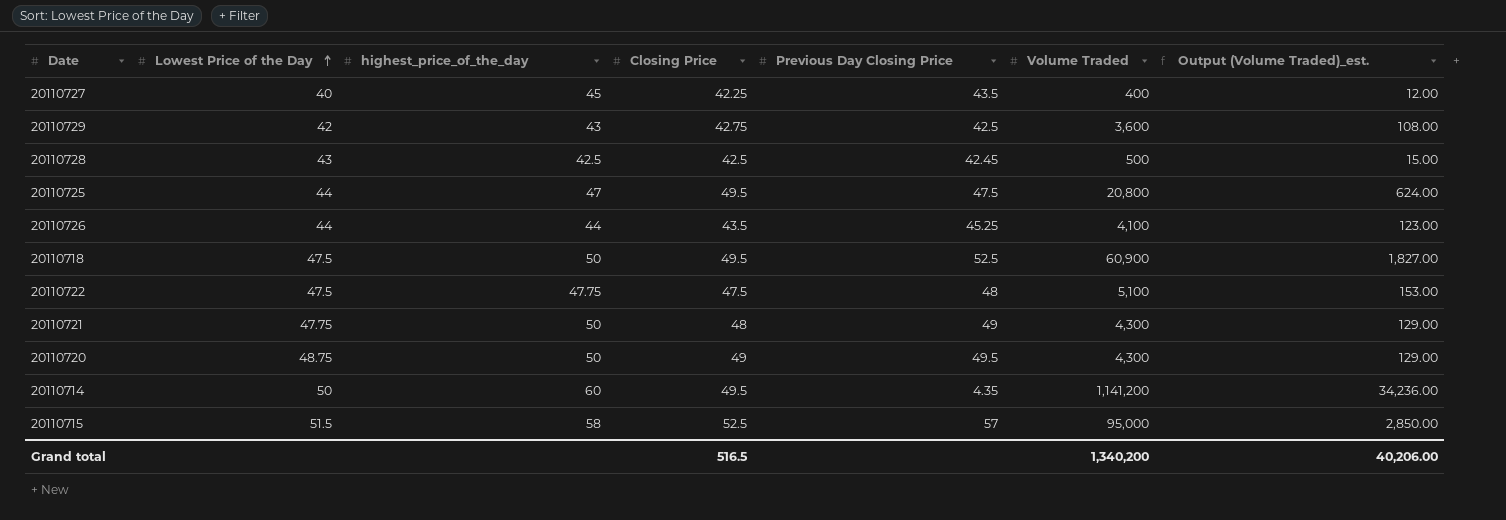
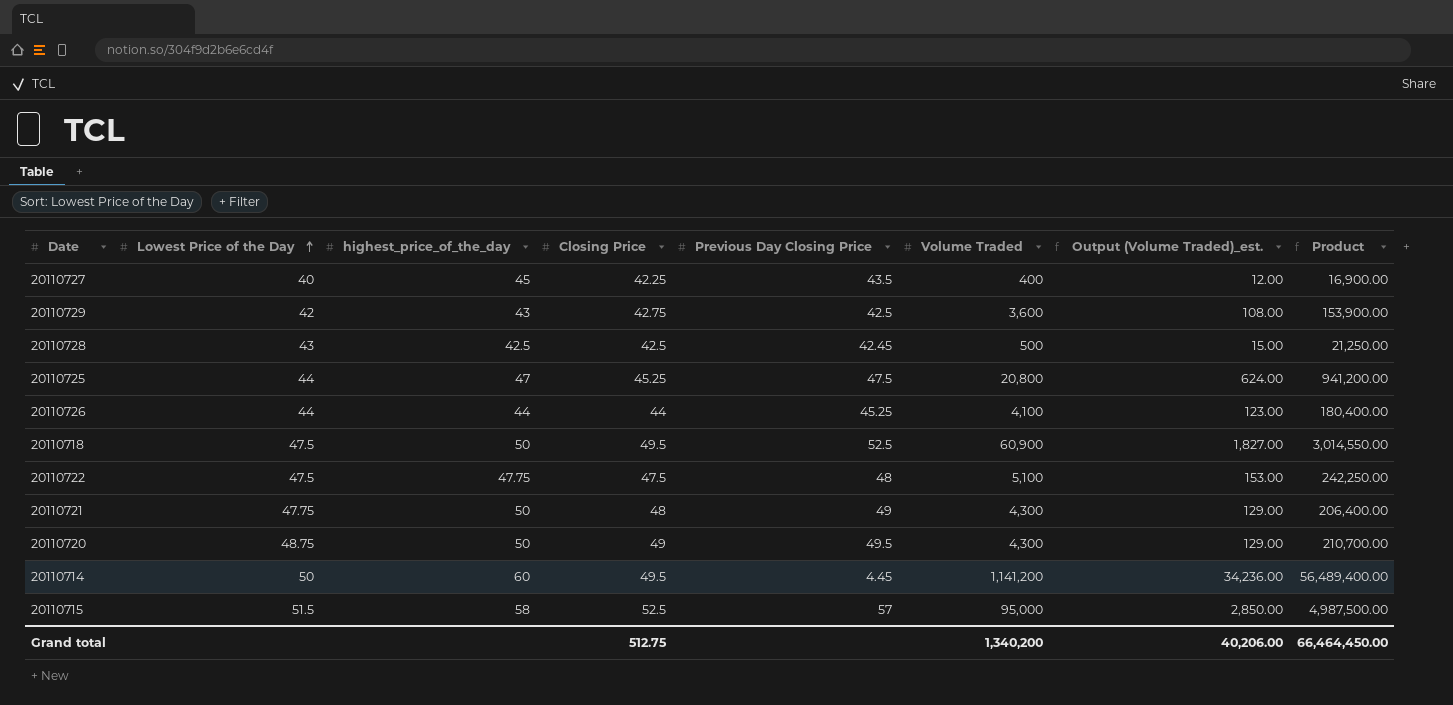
column Product | formula: none -> [Closing Price] * [Volume Traded]
20110725 | Closing Price: 49.5 -> 45.25
20110726 | Closing Price: 43.5 -> 44
20110714 | Previous Day Closing Price: 4.35 -> 4.45
Grand total | Closing Price: 516.5 -> 512.75

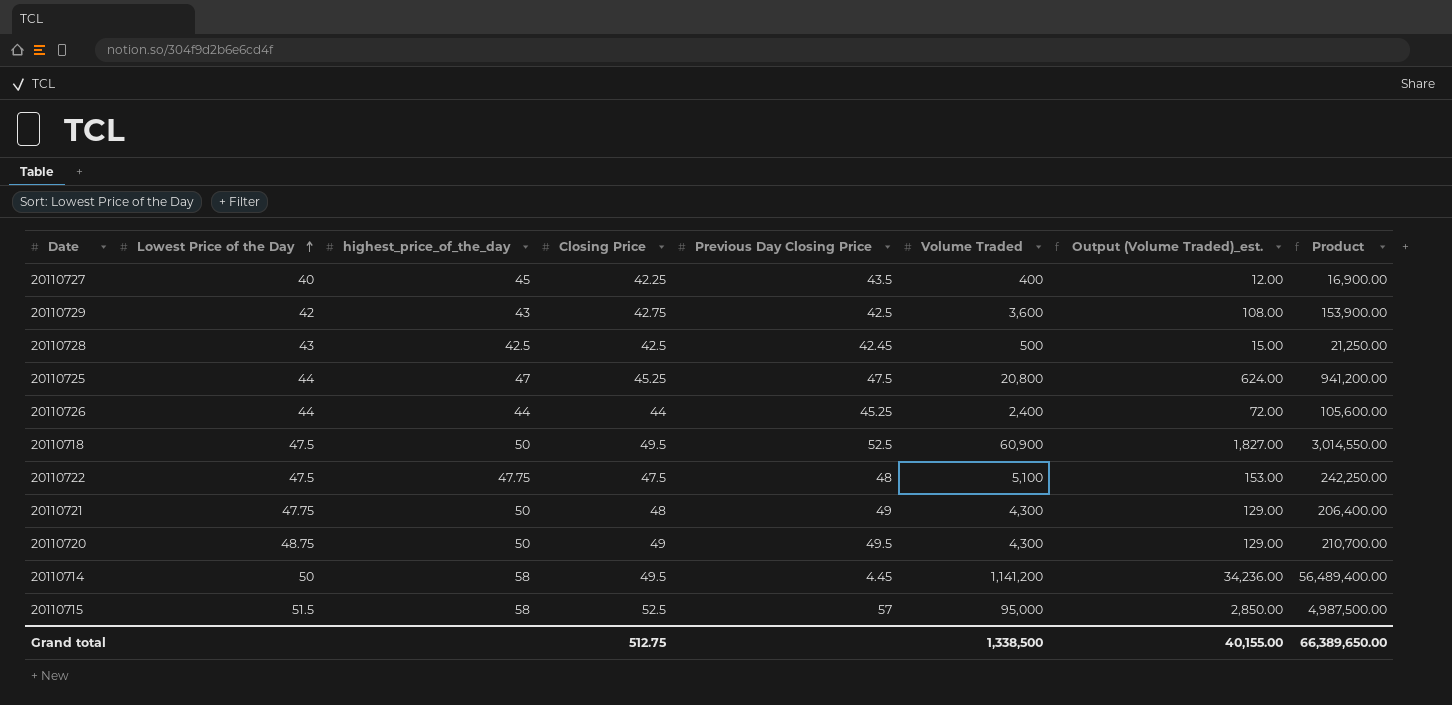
20110726 | Volume Traded: 4,100 -> 2,400
20110726 | Output (Volume Traded)_est.: 123.00 -> 72.00
20110726 | Product: 180,400.00 -> 105,600.00
20110714 | highest_price_of_the_day: 60 -> 58
Grand total | Volume Traded: 1,340,200 -> 1,338,500
Grand total | Output (Volume Traded)_est.: 40,206.00 -> 40,155.00
Grand total | Product: 66,464,450.00 -> 66,389,650.00

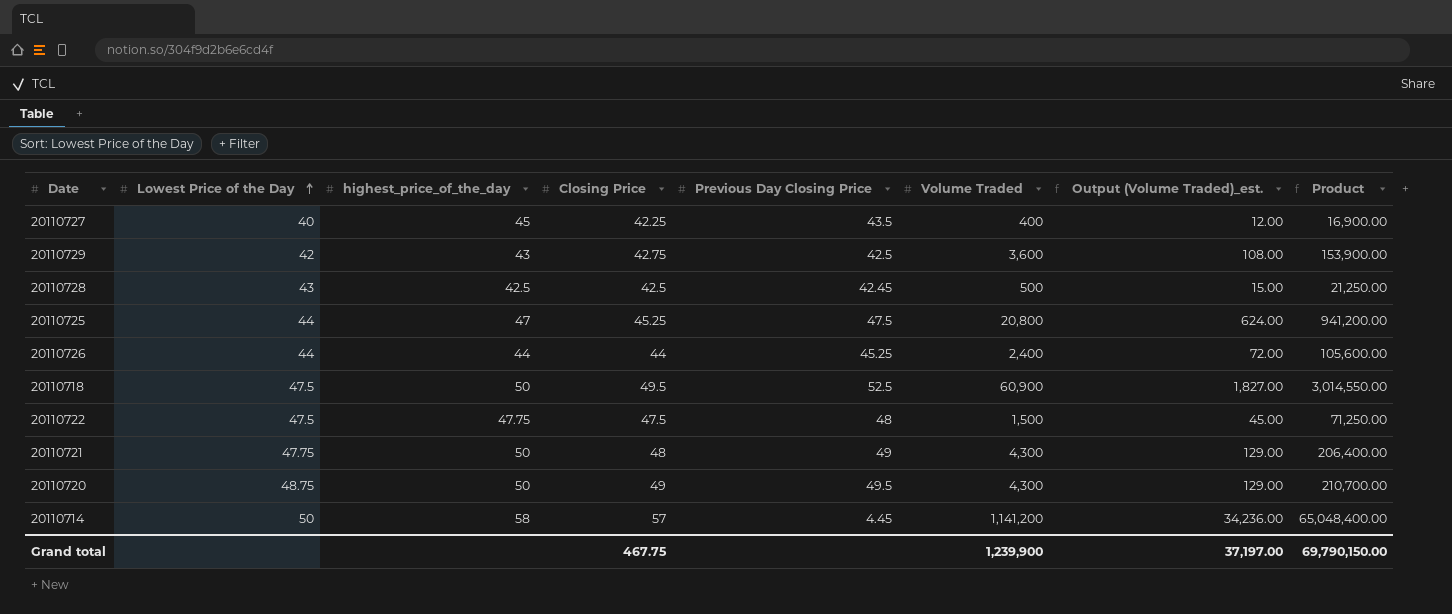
row 20110715: 51.5 | 58 | 52.5 | 57 | 95,000 | 2,850.00 | 4,987,500.00 -> none
20110722 | Volume Traded: 5,100 -> 1,500
20110722 | Output (Volume Traded)_est.: 153.00 -> 45.00
20110722 | Product: 242,250.00 -> 71,250.00
20110714 | Closing Price: 49.5 -> 57
20110714 | Product: 56,489,400.00 -> 65,048,400.00
Grand total | Closing Price: 512.75 -> 467.75
Grand total | Volume Traded: 1,338,500 -> 1,239,900
Grand total | Output (Volume Traded)_est.: 40,155.00 -> 37,197.00
Grand total | Product: 66,389,650.00 -> 69,790,150.00

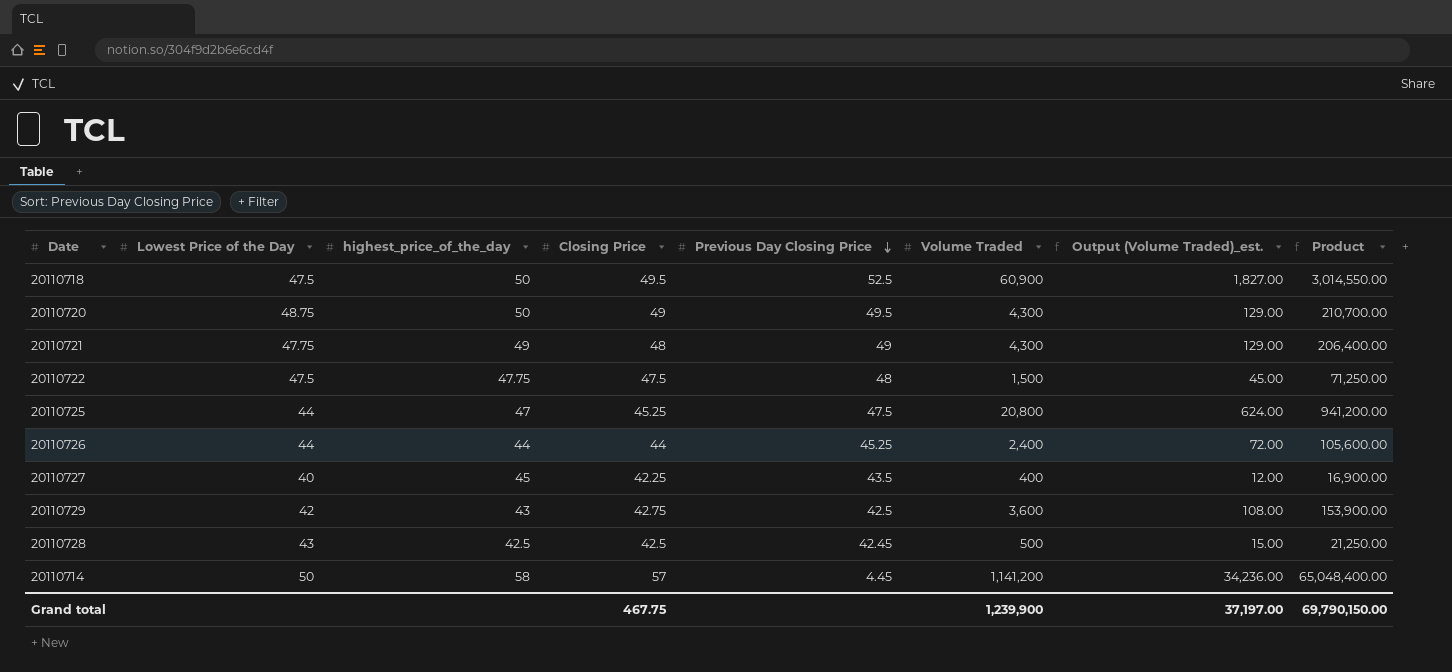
row order: Lowest Price of the Day ascending -> Previous Day Closing Price descending
20110721 | highest_price_of_the_day: 50 -> 49

